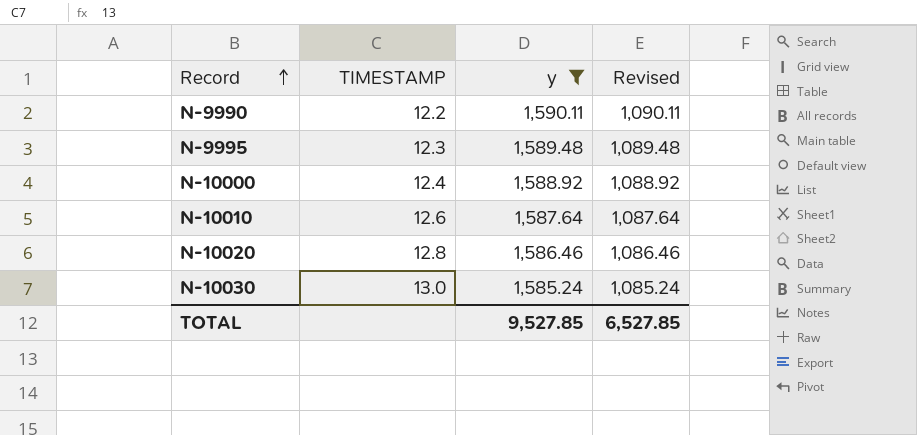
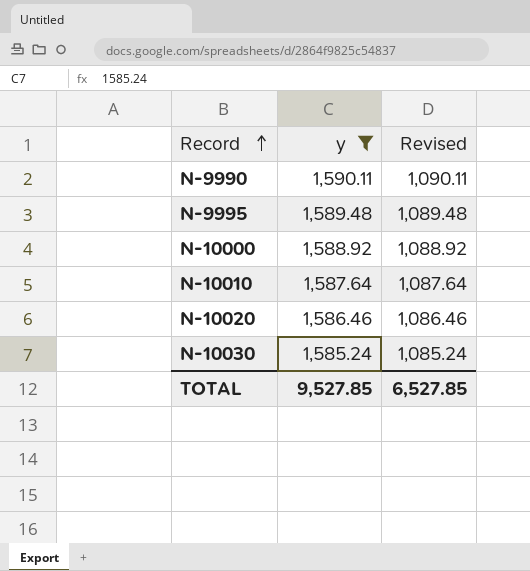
column TIMESTAMP | position: 2 -> none

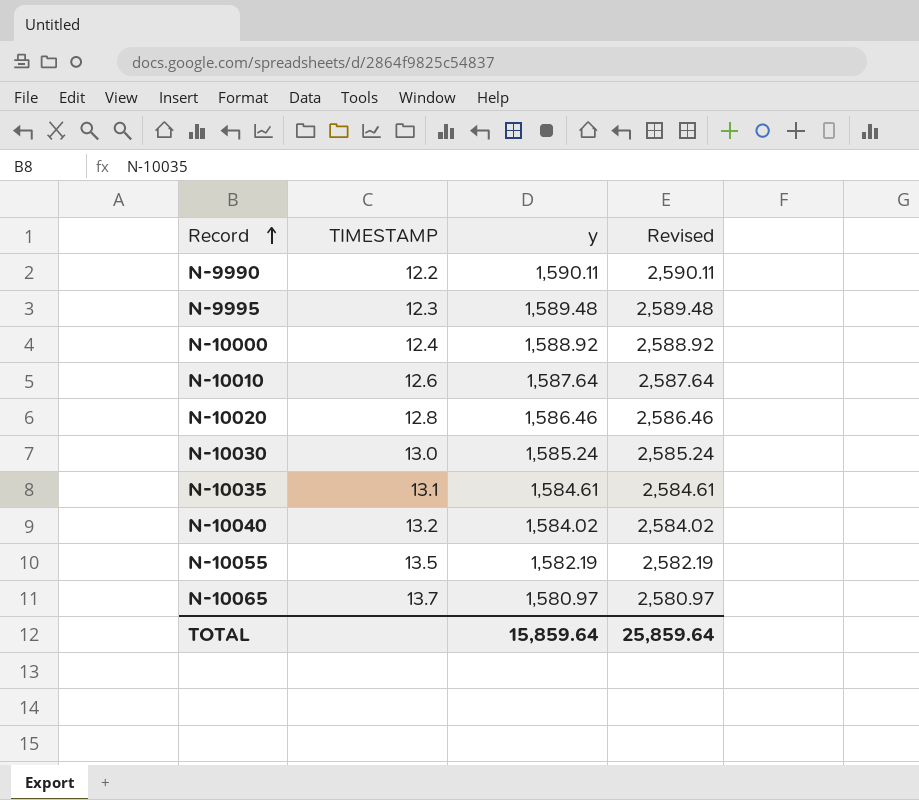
filter: y >= 1,585.24 -> none
column TIMESTAMP | position: none -> 2
column Revised | formula: [y] - 500 -> [y] + 1000
TOTAL | y: 9,527.85 -> 15,859.64
TOTAL | Revised: 6,527.85 -> 25,859.64

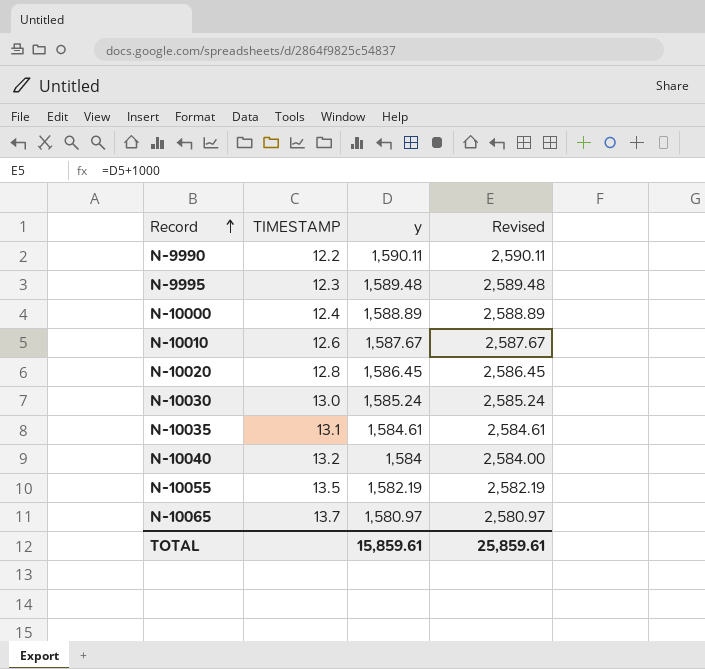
N-10000 | y: 1,588.92 -> 1,588.89
N-10000 | Revised: 2,588.92 -> 2,588.89
N-10010 | y: 1,587.64 -> 1,587.67
N-10010 | Revised: 2,587.64 -> 2,587.67
N-10020 | y: 1,586.46 -> 1,586.45
N-10020 | Revised: 2,586.46 -> 2,586.45
N-10040 | y: 1,584.02 -> 1,584
N-10040 | Revised: 2,584.02 -> 2,584.00
TOTAL | y: 15,859.64 -> 15,859.61
TOTAL | Revised: 25,859.64 -> 25,859.61

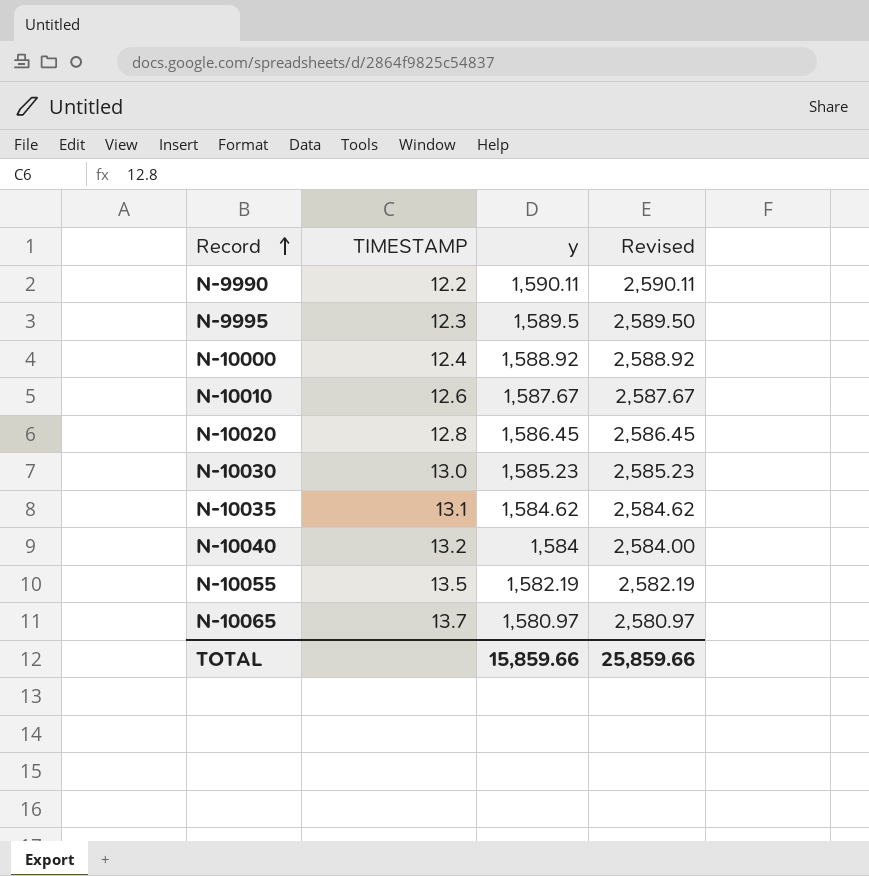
N-9995 | y: 1,589.48 -> 1,589.5
N-9995 | Revised: 2,589.48 -> 2,589.50
N-10000 | y: 1,588.89 -> 1,588.92
N-10000 | Revised: 2,588.89 -> 2,588.92
N-10030 | y: 1,585.24 -> 1,585.23
N-10030 | Revised: 2,585.24 -> 2,585.23
N-10035 | y: 1,584.61 -> 1,584.62
N-10035 | Revised: 2,584.61 -> 2,584.62
TOTAL | y: 15,859.61 -> 15,859.66
TOTAL | Revised: 25,859.61 -> 25,859.66

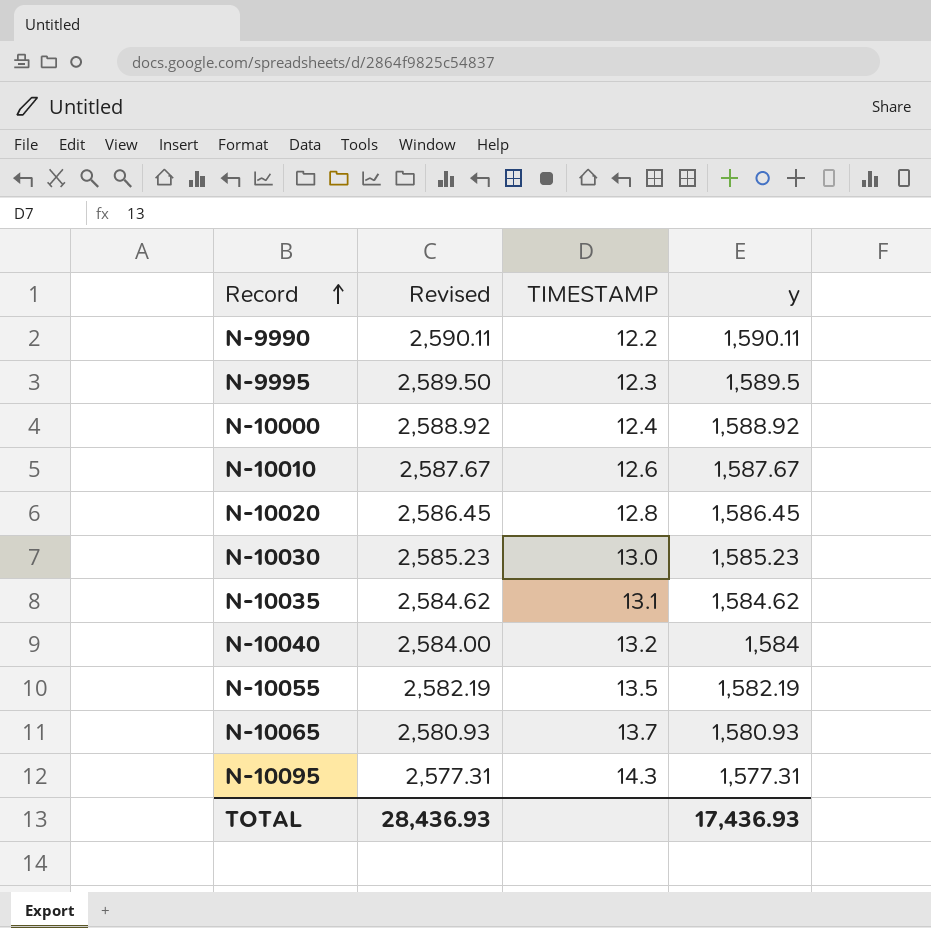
column Revised | position: 4 -> 2
N-10065 | Revised: 2,580.97 -> 2,580.93
N-10065 | y: 1,580.97 -> 1,580.93
row N-10095: none -> 2,577.31 | 14.3 | 1,577.31
TOTAL | Revised: 25,859.66 -> 28,436.93
TOTAL | y: 15,859.66 -> 17,436.93

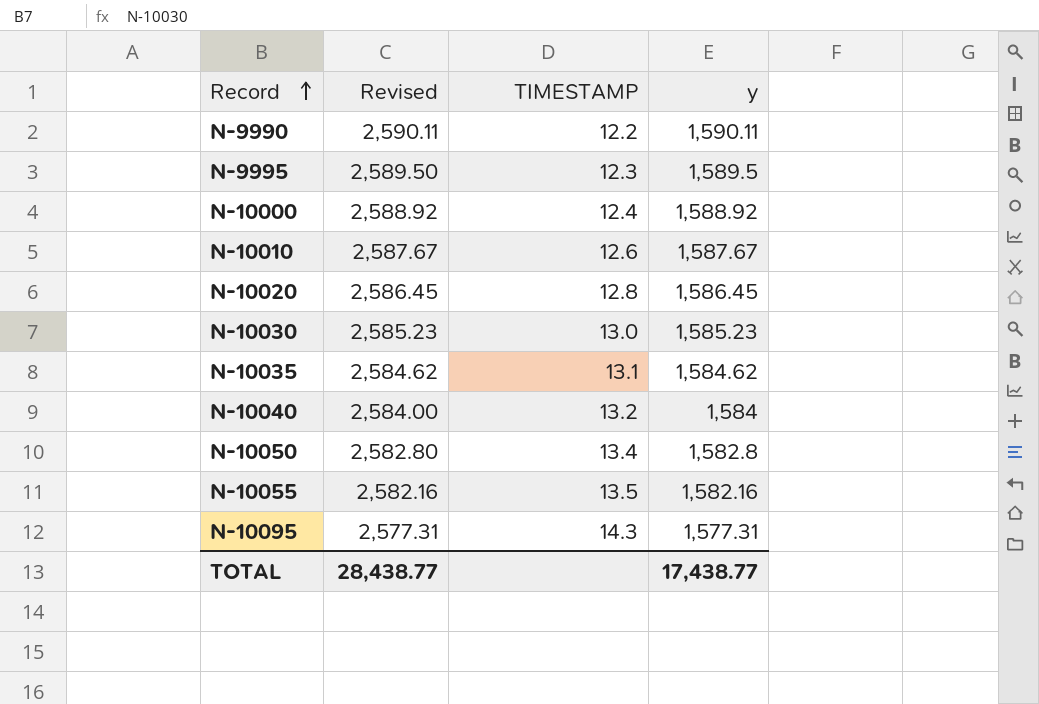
row N-10065: 2,580.93 | 13.7 | 1,580.93 -> none
row N-10050: none -> 2,582.80 | 13.4 | 1,582.8
N-10055 | Revised: 2,582.19 -> 2,582.16
N-10055 | y: 1,582.19 -> 1,582.16
TOTAL | Revised: 28,436.93 -> 28,438.77
TOTAL | y: 17,436.93 -> 17,438.77

